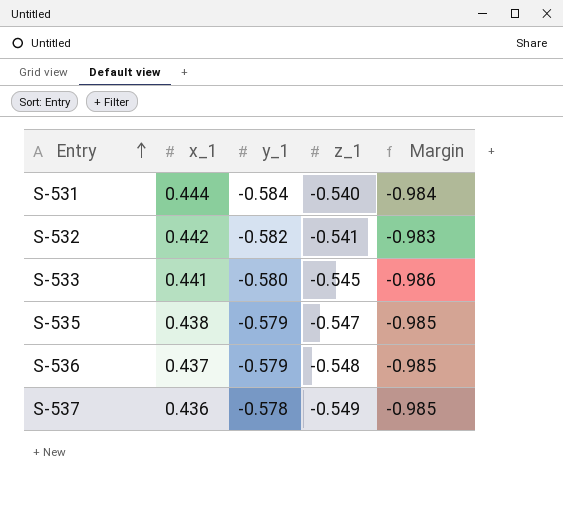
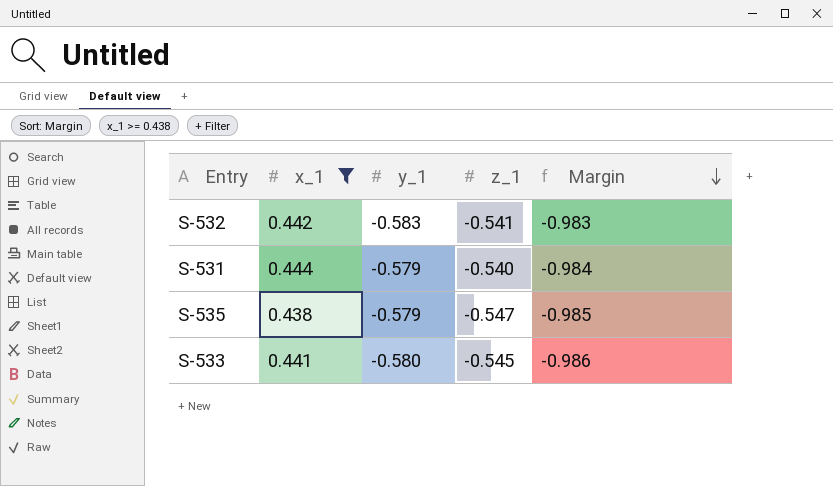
filter: none -> x_1 >= 0.438
row order: Entry ascending -> Margin descending
S-532 | y_1: -0.582 -> -0.583
S-531 | y_1: -0.584 -> -0.579

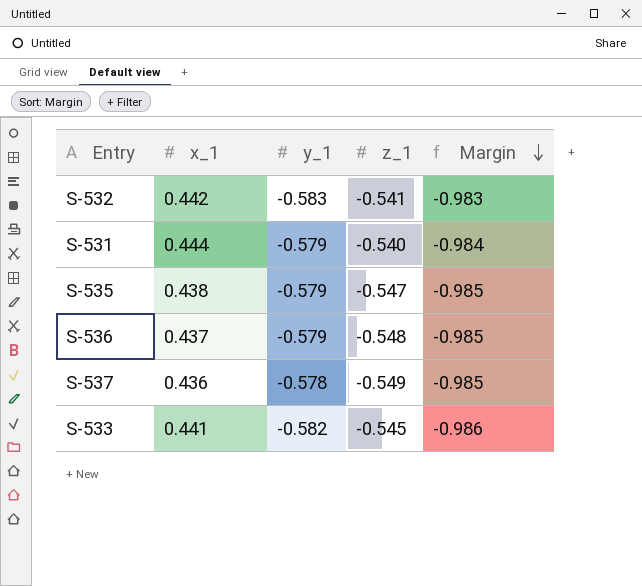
filter: x_1 >= 0.438 -> none
S-533 | y_1: -0.580 -> -0.582

